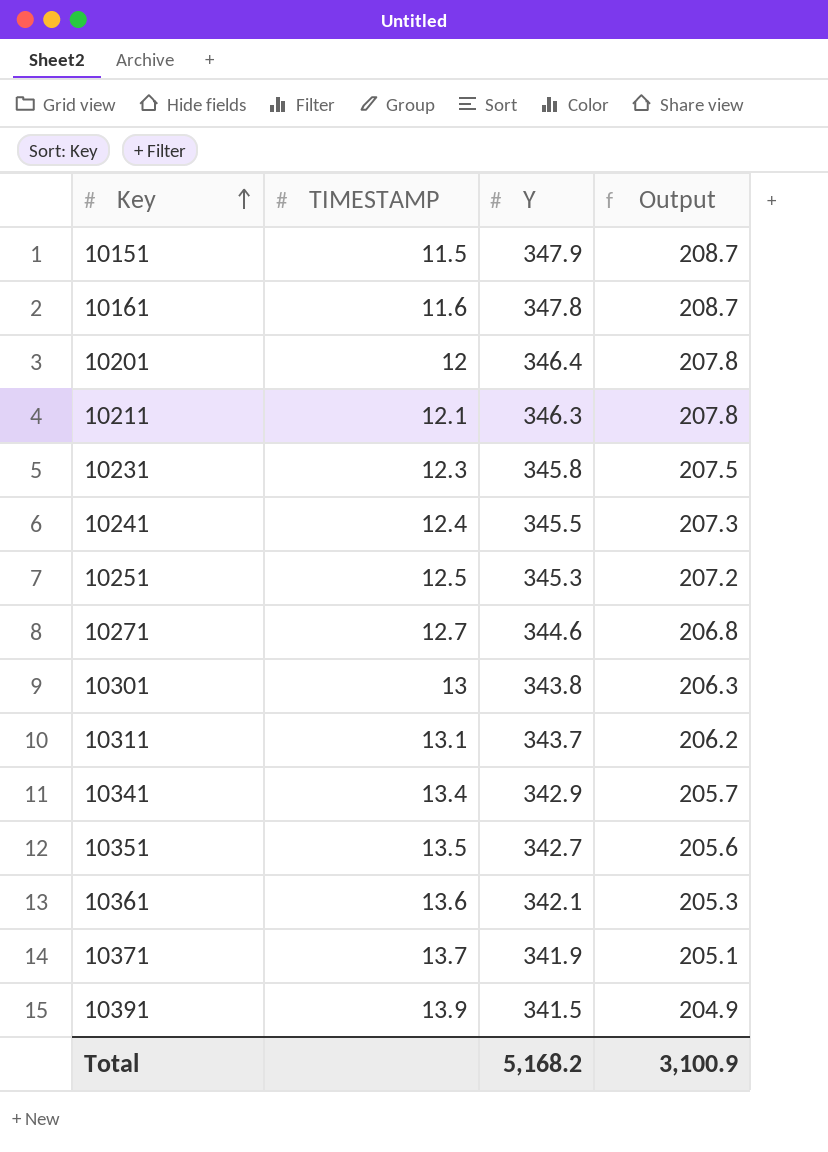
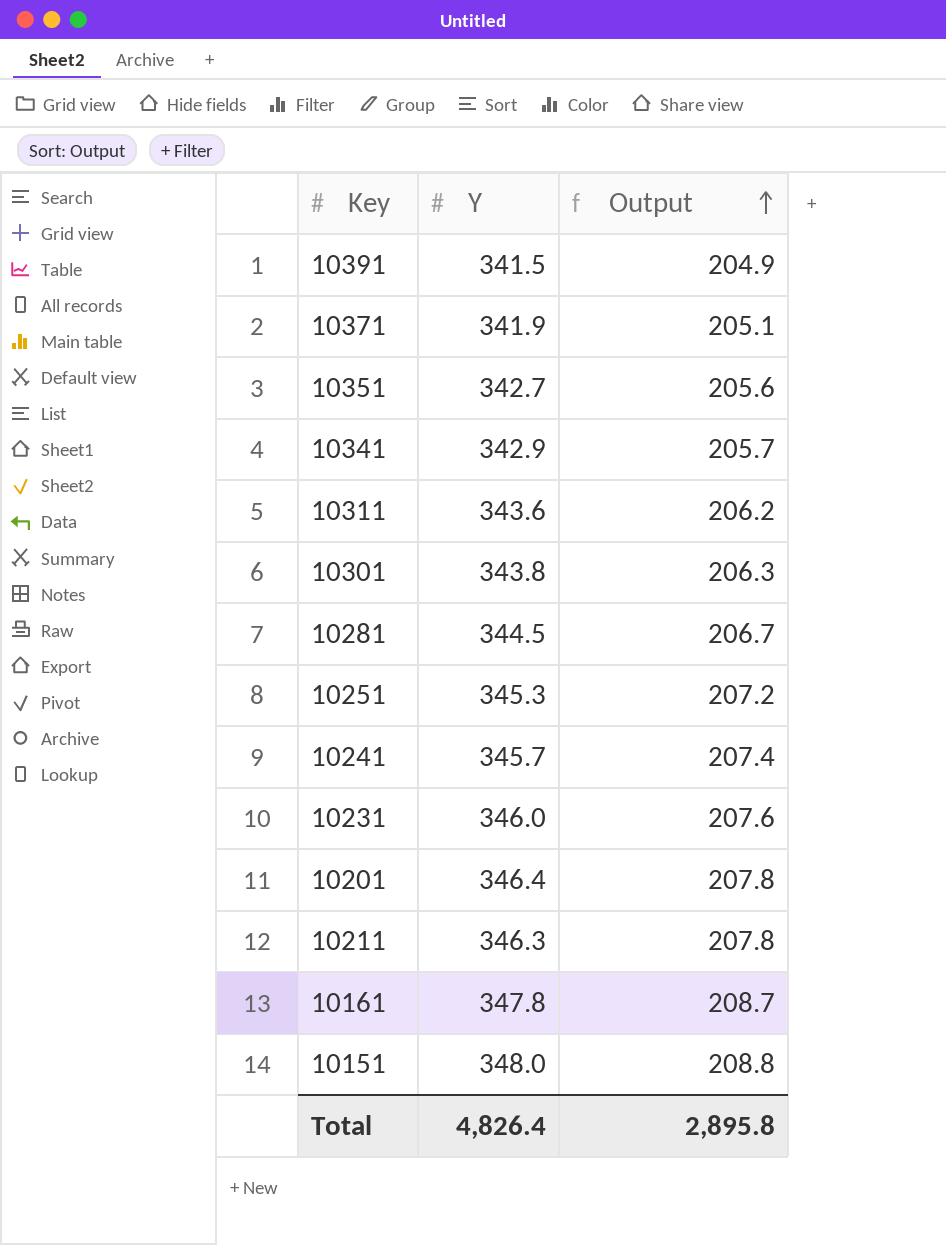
row order: Key ascending -> Output ascending
column TIMESTAMP | position: 2 -> none
row 10271: 12.7 | 344.6 | 206.8 -> none
row 10361: 13.6 | 342.1 | 205.3 -> none
10311 | Y: 343.7 -> 343.6
row 10281: none -> 344.5 | 206.7
10241 | Y: 345.5 -> 345.7
10241 | Output: 207.3 -> 207.4
10231 | Y: 345.8 -> 346.0
10231 | Output: 207.5 -> 207.6
10151 | Y: 347.9 -> 348.0
10151 | Output: 208.7 -> 208.8
Total | Y: 5,168.2 -> 4,826.4
Total | Output: 3,100.9 -> 2,895.8

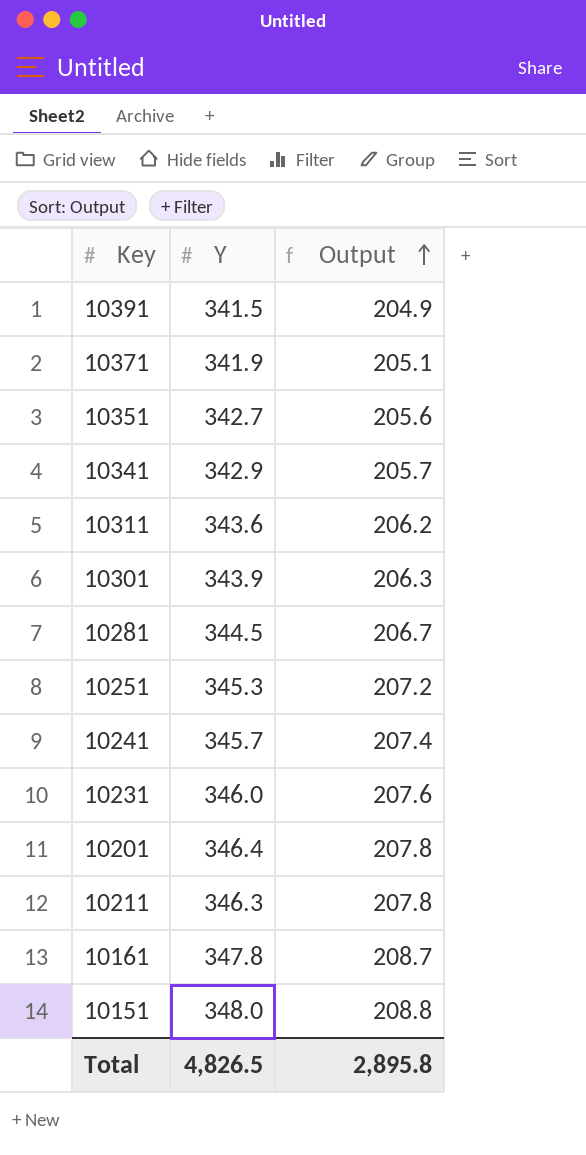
10301 | Y: 343.8 -> 343.9
Total | Y: 4,826.4 -> 4,826.5

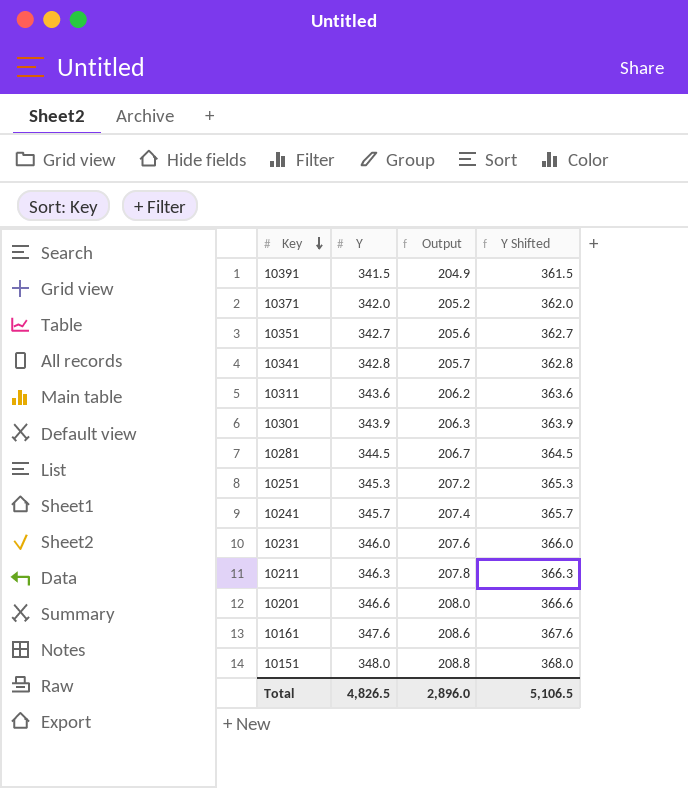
row order: Output ascending -> Key descending
column Y Shifted | formula: none -> [Y] + 20
10371 | Y: 341.9 -> 342.0
10371 | Output: 205.1 -> 205.2
10341 | Y: 342.9 -> 342.8
10201 | Y: 346.4 -> 346.6
10201 | Output: 207.8 -> 208.0
10161 | Y: 347.8 -> 347.6
10161 | Output: 208.7 -> 208.6
Total | Output: 2,895.8 -> 2,896.0

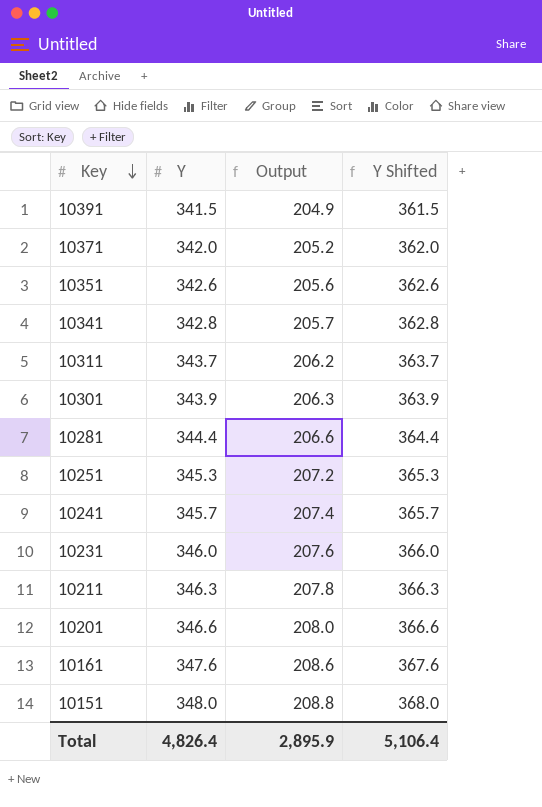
10351 | Y: 342.7 -> 342.6
10351 | Y Shifted: 362.7 -> 362.6
10311 | Y: 343.6 -> 343.7
10311 | Y Shifted: 363.6 -> 363.7
10281 | Y: 344.5 -> 344.4
10281 | Output: 206.7 -> 206.6
10281 | Y Shifted: 364.5 -> 364.4
Total | Y: 4,826.5 -> 4,826.4
Total | Output: 2,896.0 -> 2,895.9
Total | Y Shifted: 5,106.5 -> 5,106.4

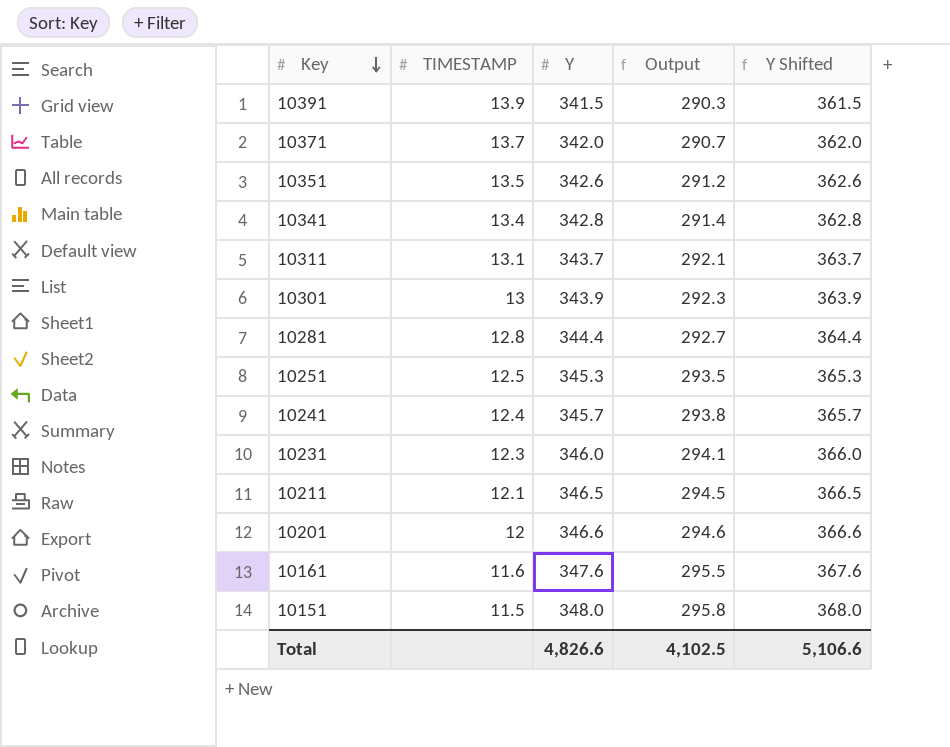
column TIMESTAMP | position: none -> 2
column Output | formula: [Y] * 0.6 -> [Y] * 0.85
10211 | Y: 346.3 -> 346.5
10211 | Y Shifted: 366.3 -> 366.5
Total | Y: 4,826.4 -> 4,826.6
Total | Output: 2,895.9 -> 4,102.5
Total | Y Shifted: 5,106.4 -> 5,106.6

